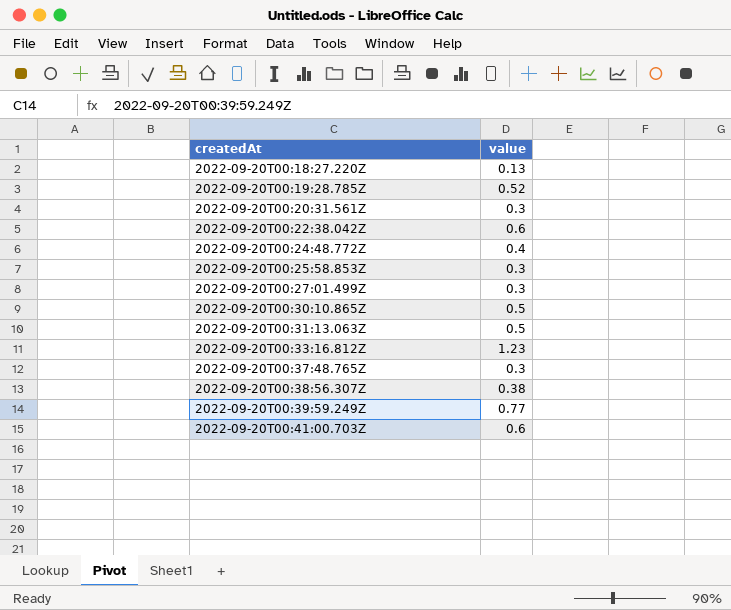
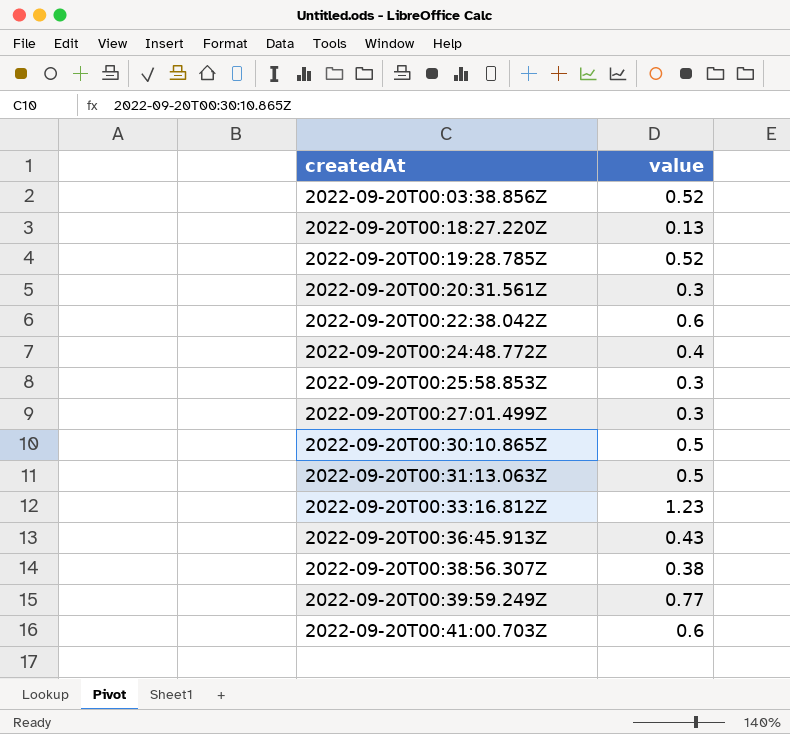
row 2022-09-20T00:37:48.765Z: 0.3 -> none
row 2022-09-20T00:03:38.856Z: none -> 0.52
row 2022-09-20T00:36:45.913Z: none -> 0.43

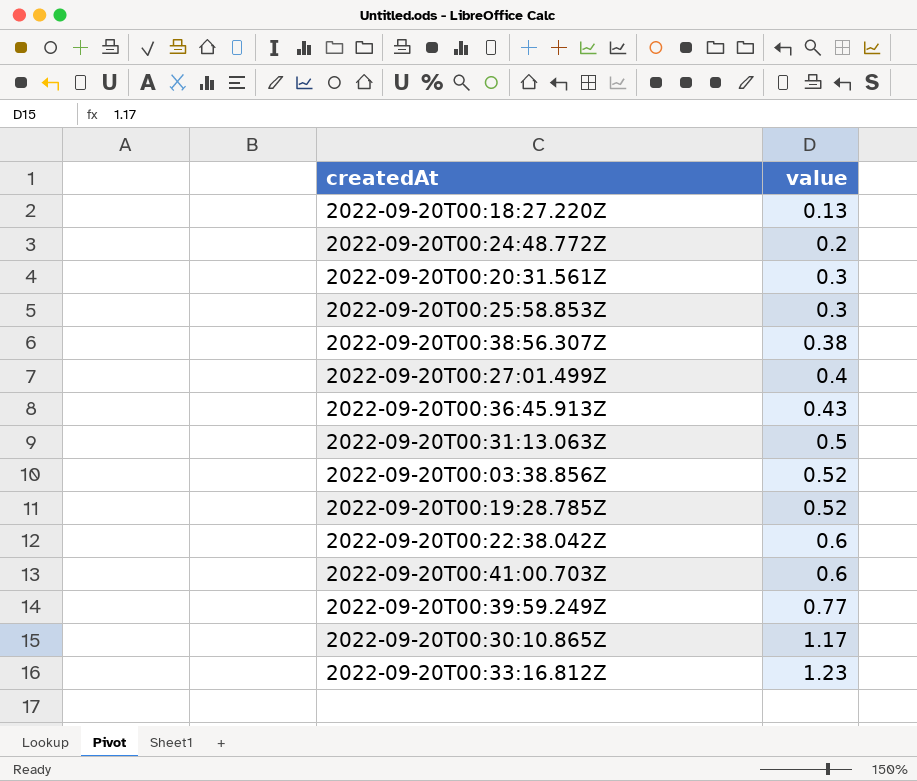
row order: createdAt ascending -> value ascending
2022-09-20T00:24:48.772Z | value: 0.4 -> 0.2
2022-09-20T00:27:01.499Z | value: 0.3 -> 0.4
2022-09-20T00:30:10.865Z | value: 0.5 -> 1.17

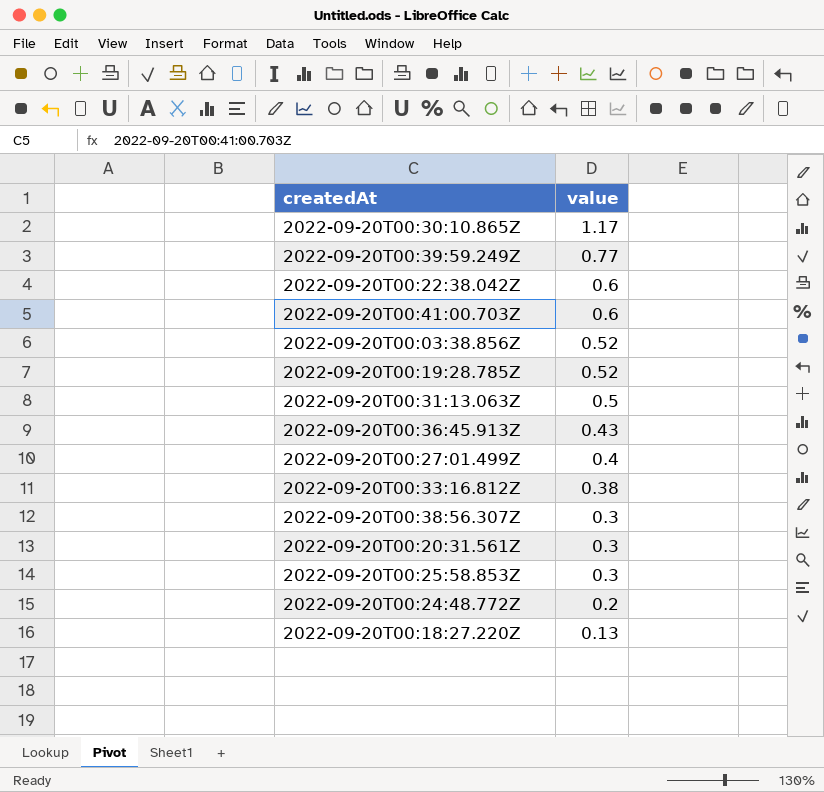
row order: value ascending -> value descending
2022-09-20T00:33:16.812Z | value: 1.23 -> 0.38
2022-09-20T00:38:56.307Z | value: 0.38 -> 0.3

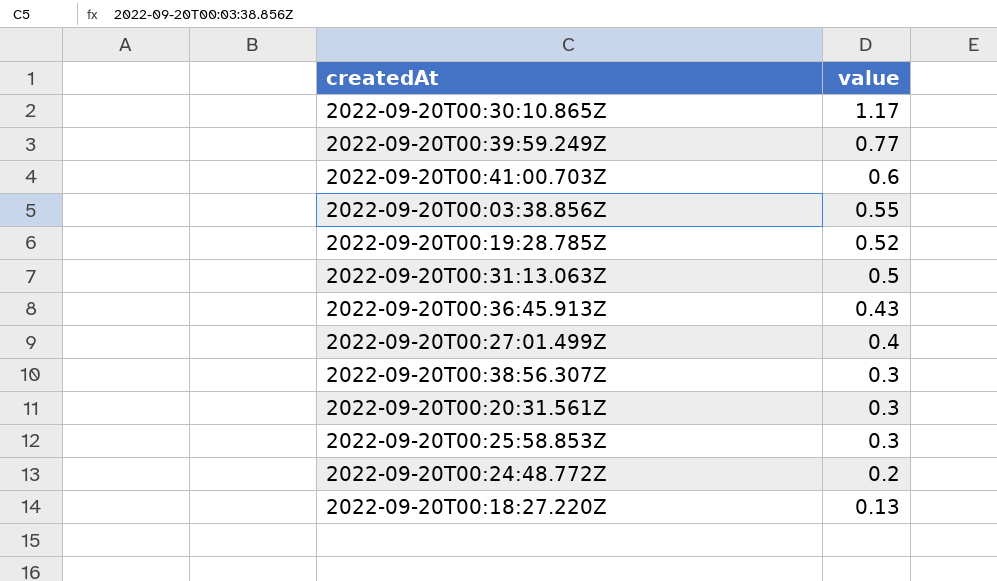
row 2022-09-20T00:22:38.042Z: 0.6 -> none
row 2022-09-20T00:33:16.812Z: 0.38 -> none
2022-09-20T00:03:38.856Z | value: 0.52 -> 0.55

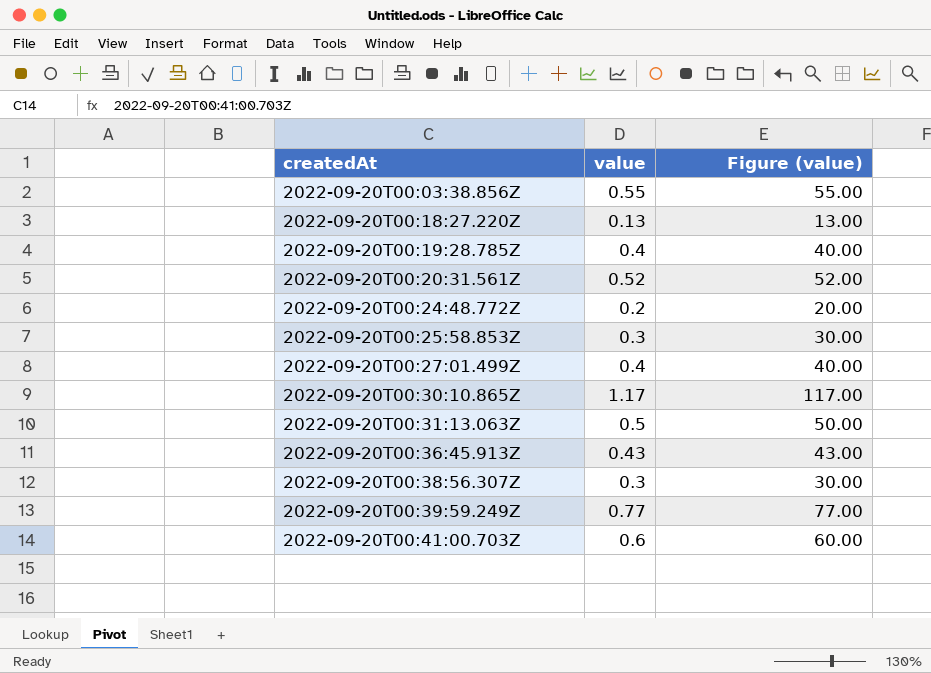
row order: value descending -> createdAt ascending
column Figure (value) | formula: none -> [value] * 100
2022-09-20T00:19:28.785Z | value: 0.52 -> 0.4
2022-09-20T00:20:31.561Z | value: 0.3 -> 0.52

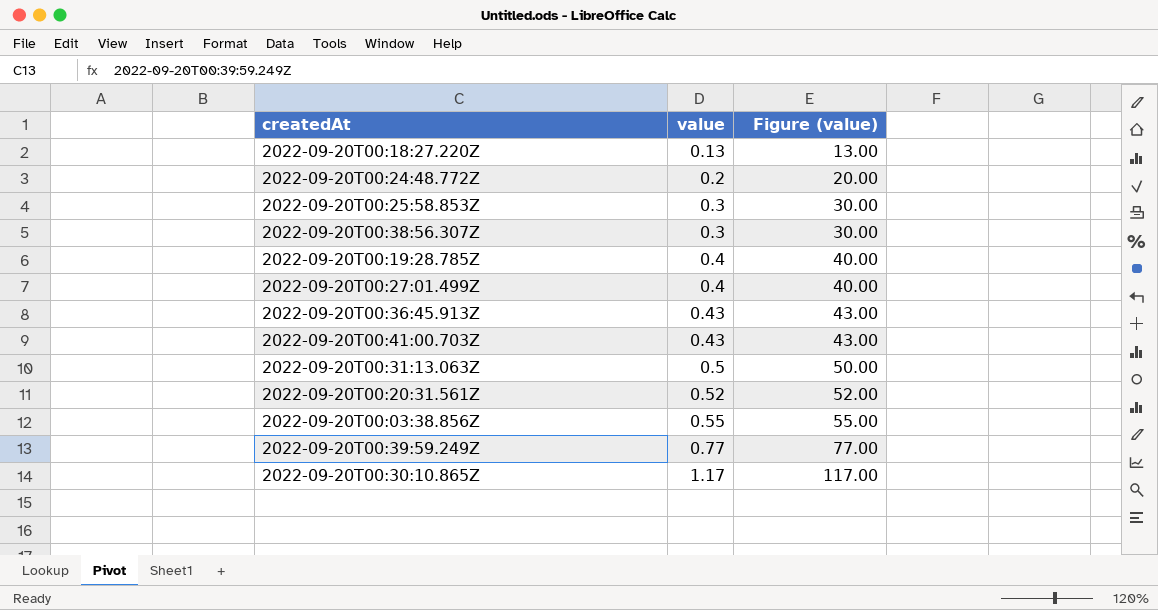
row order: createdAt ascending -> value ascending
2022-09-20T00:41:00.703Z | value: 0.6 -> 0.43
2022-09-20T00:41:00.703Z | Figure (value): 60.00 -> 43.00

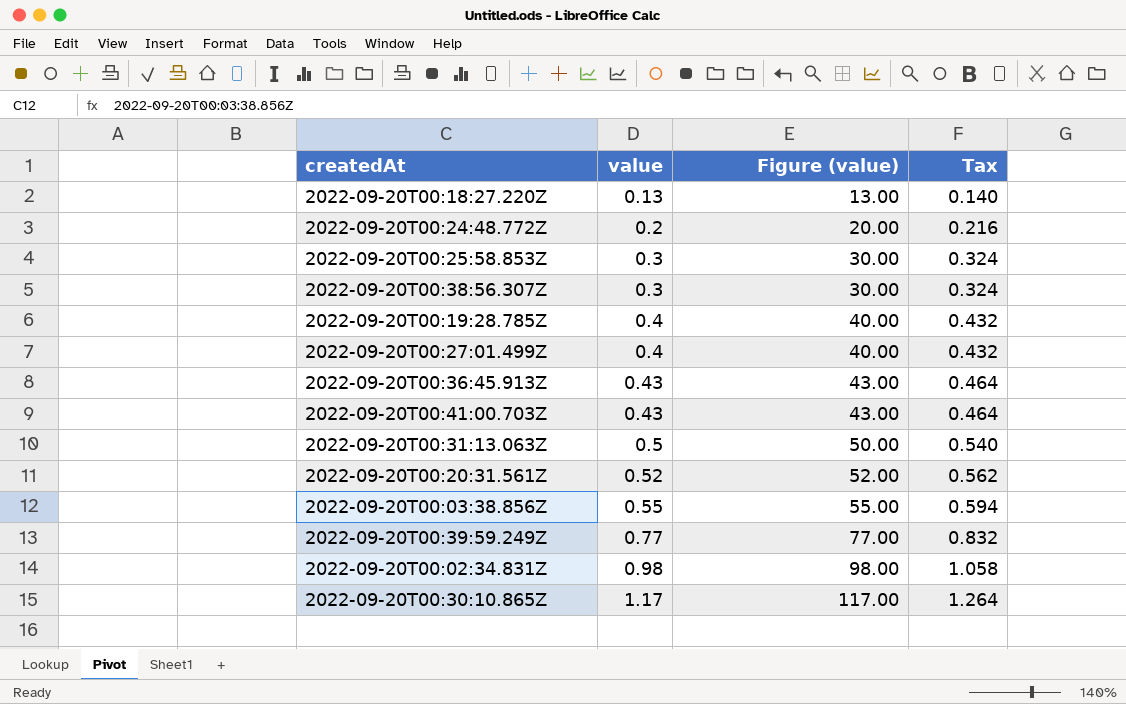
column Tax | formula: none -> [value] * 1.08
row 2022-09-20T00:02:34.831Z: none -> 0.98 | 98.00 | 1.058

